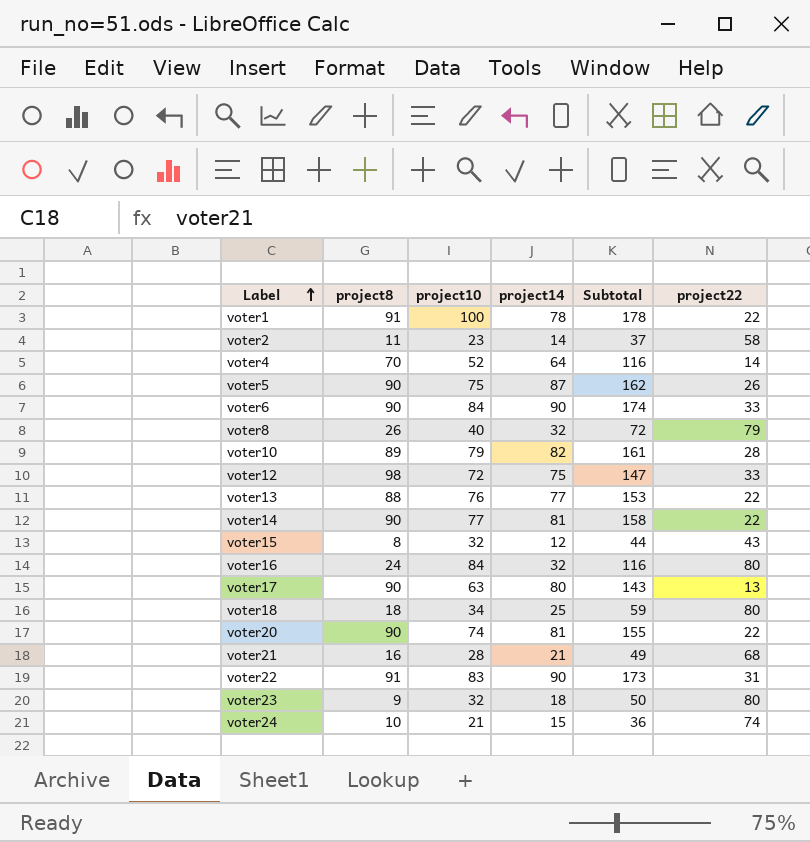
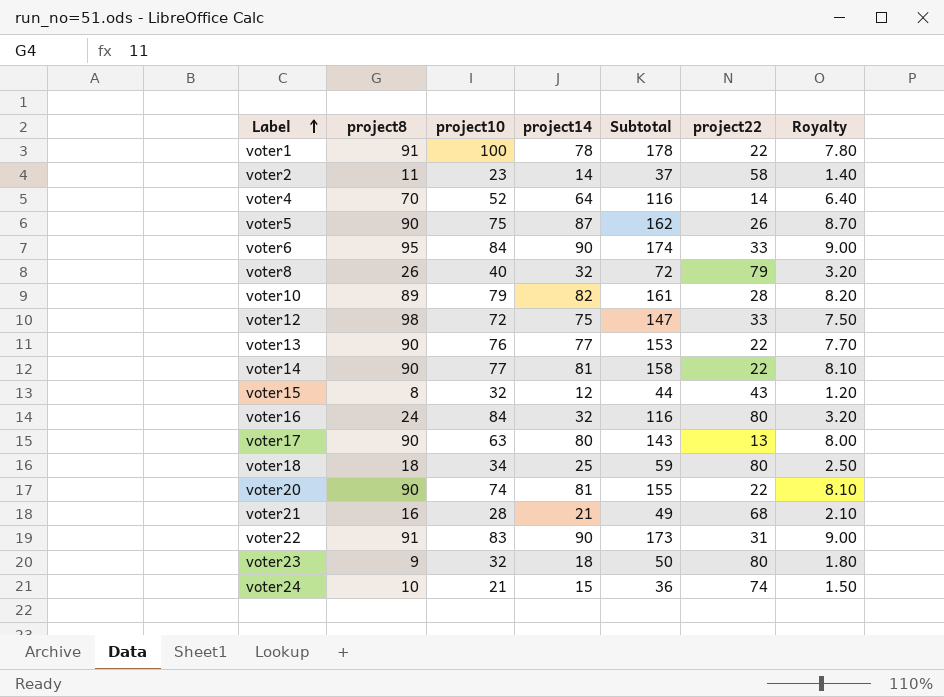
column Royalty | formula: none -> [project14] * 0.1
voter6 | project8: 90 -> 95
voter13 | project8: 88 -> 90

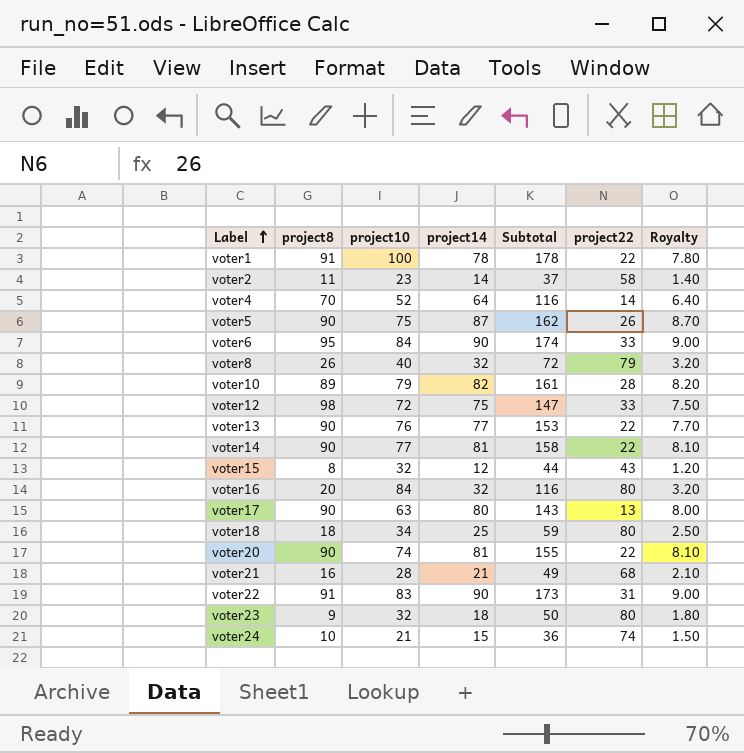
voter16 | project8: 24 -> 20

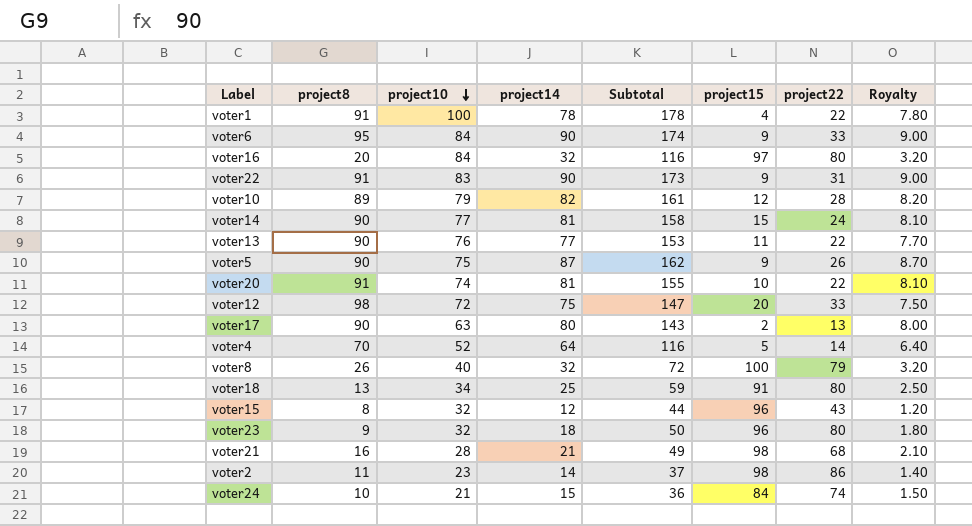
row order: Label ascending -> project10 descending
column project15 | position: none -> 6
voter14 | project22: 22 -> 24
voter20 | project8: 90 -> 91
voter18 | project8: 18 -> 13
voter2 | project22: 58 -> 86

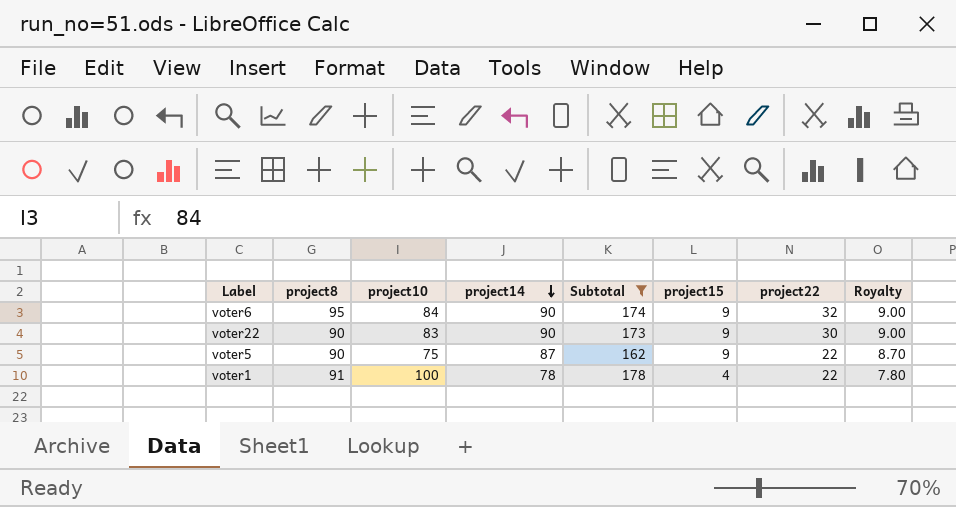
filter: none -> Subtotal >= 162
row order: project10 descending -> project14 descending
voter6 | project22: 33 -> 32
voter22 | project8: 91 -> 90
voter22 | project22: 31 -> 30
voter5 | project22: 26 -> 22

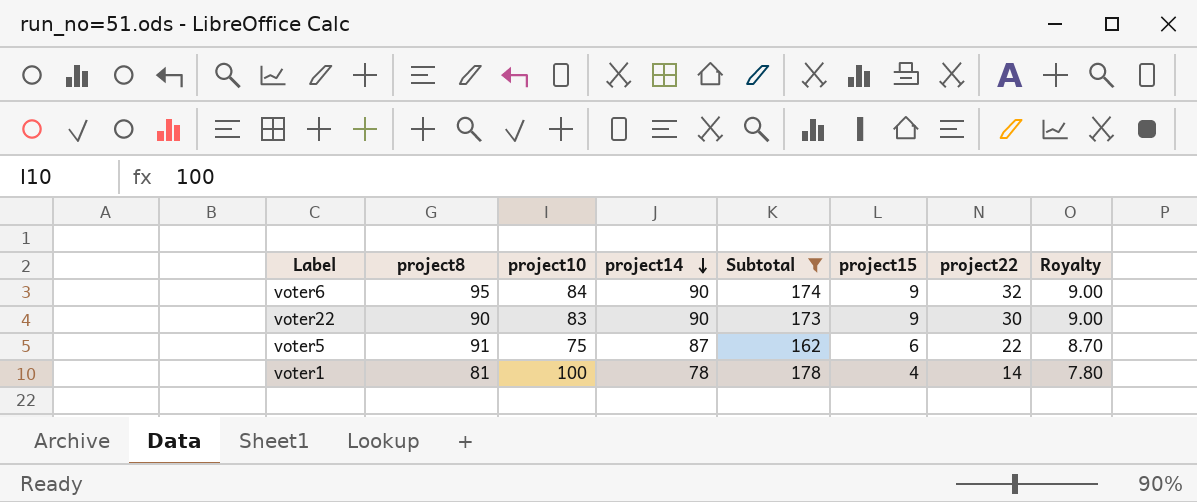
voter5 | project8: 90 -> 91
voter5 | project15: 9 -> 6
voter1 | project8: 91 -> 81
voter1 | project22: 22 -> 14

